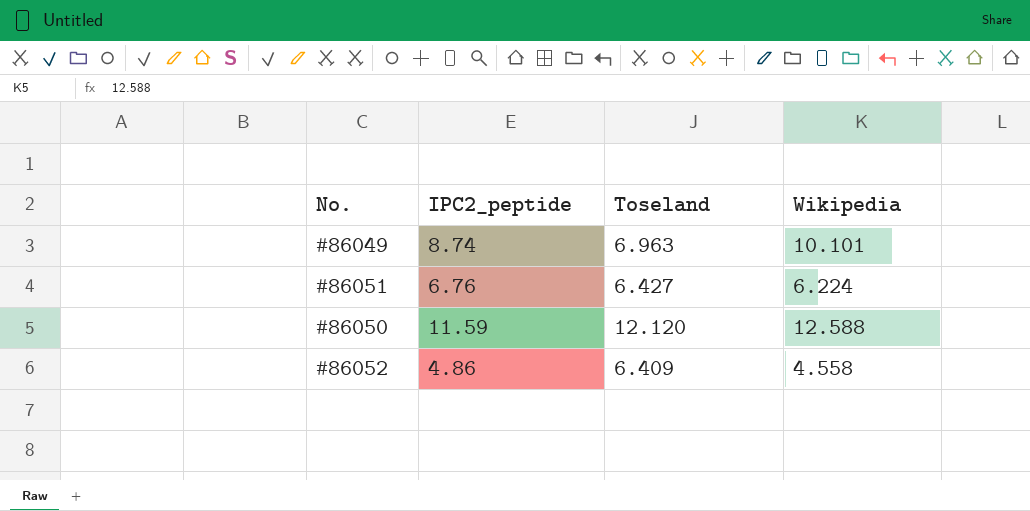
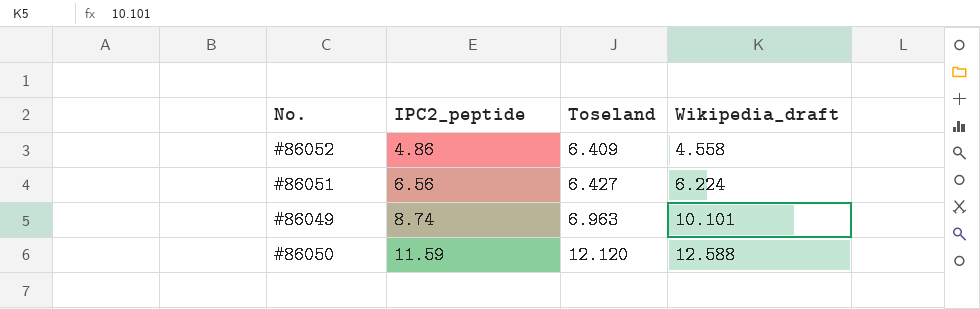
row order: none -> IPC2_peptide ascending
column name: Wikipedia -> Wikipedia_draft
#86051 | IPC2_peptide: 6.76 -> 6.56

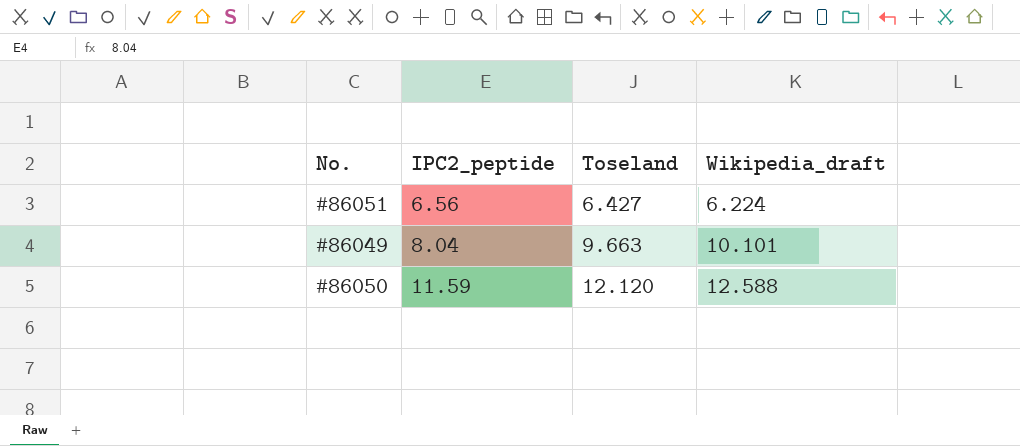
row #86052: 4.86 | 6.409 | 4.558 -> none
#86049 | IPC2_peptide: 8.74 -> 8.04
#86049 | Toseland: 6.963 -> 9.663

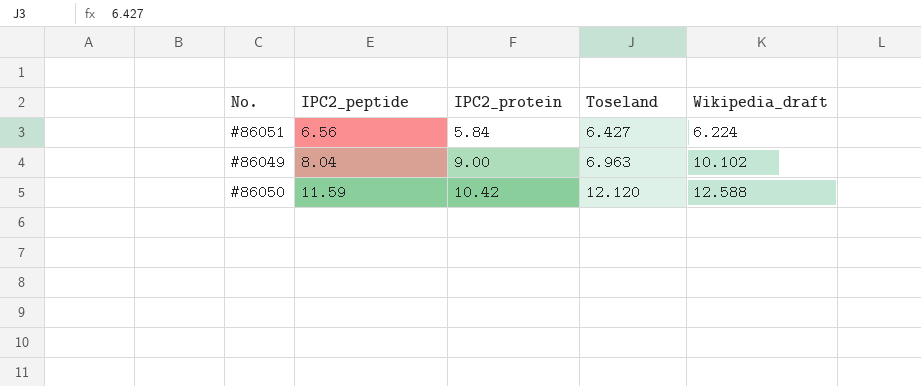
column IPC2_protein | position: none -> 3
#86049 | Toseland: 9.663 -> 6.963
#86049 | Wikipedia_draft: 10.101 -> 10.102

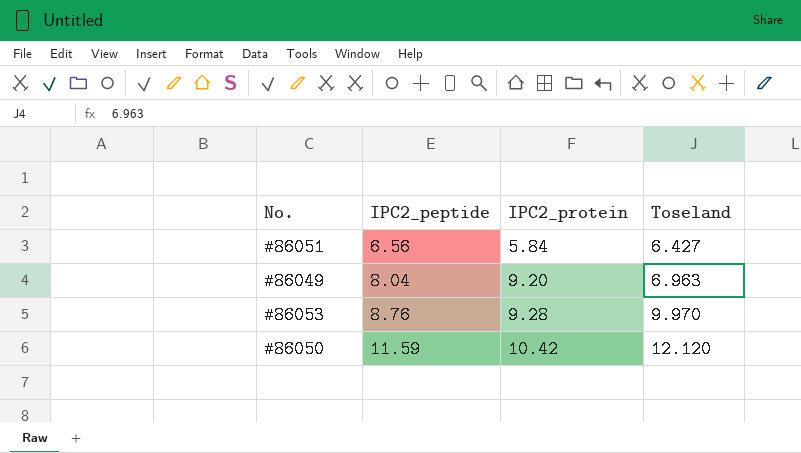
column Wikipedia_draft | position: 5 -> none
#86049 | IPC2_protein: 9.00 -> 9.20
row #86053: none -> 8.76 | 9.28 | 9.970

